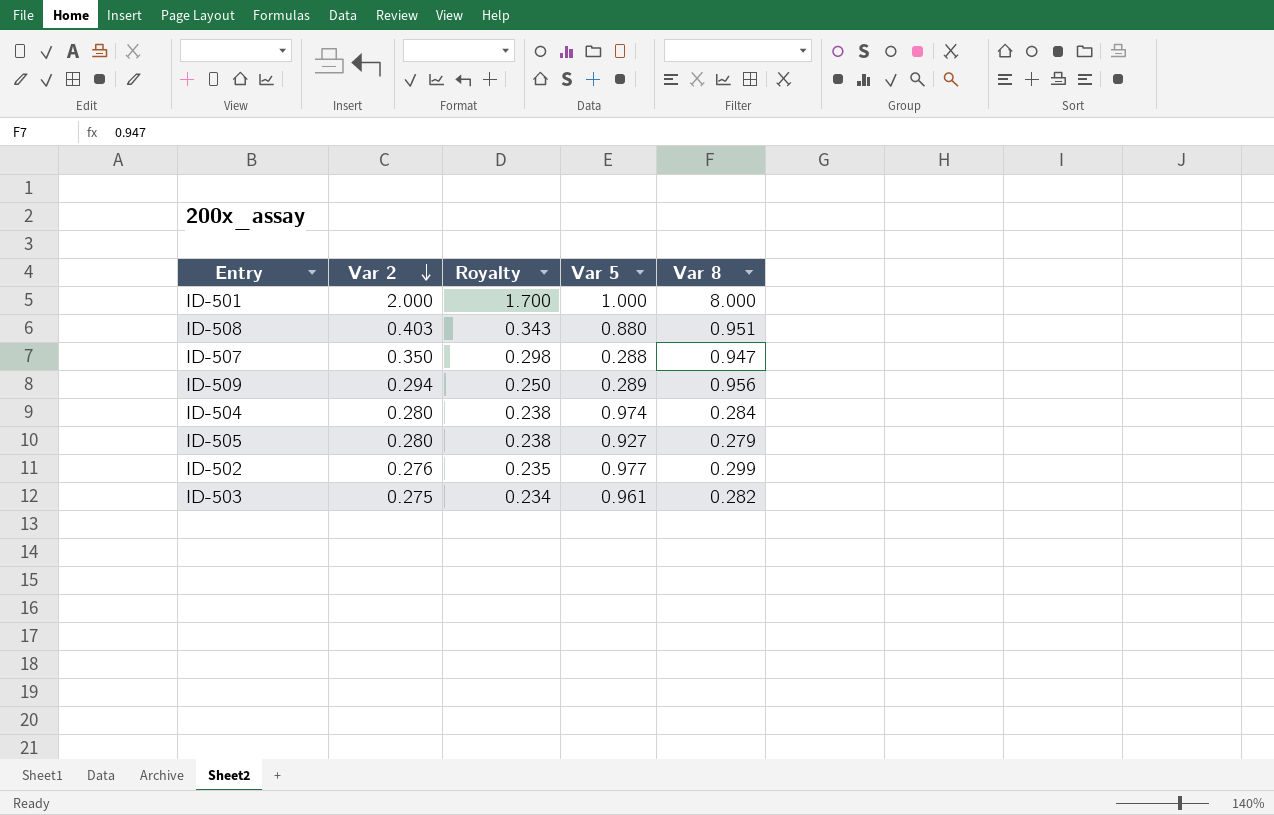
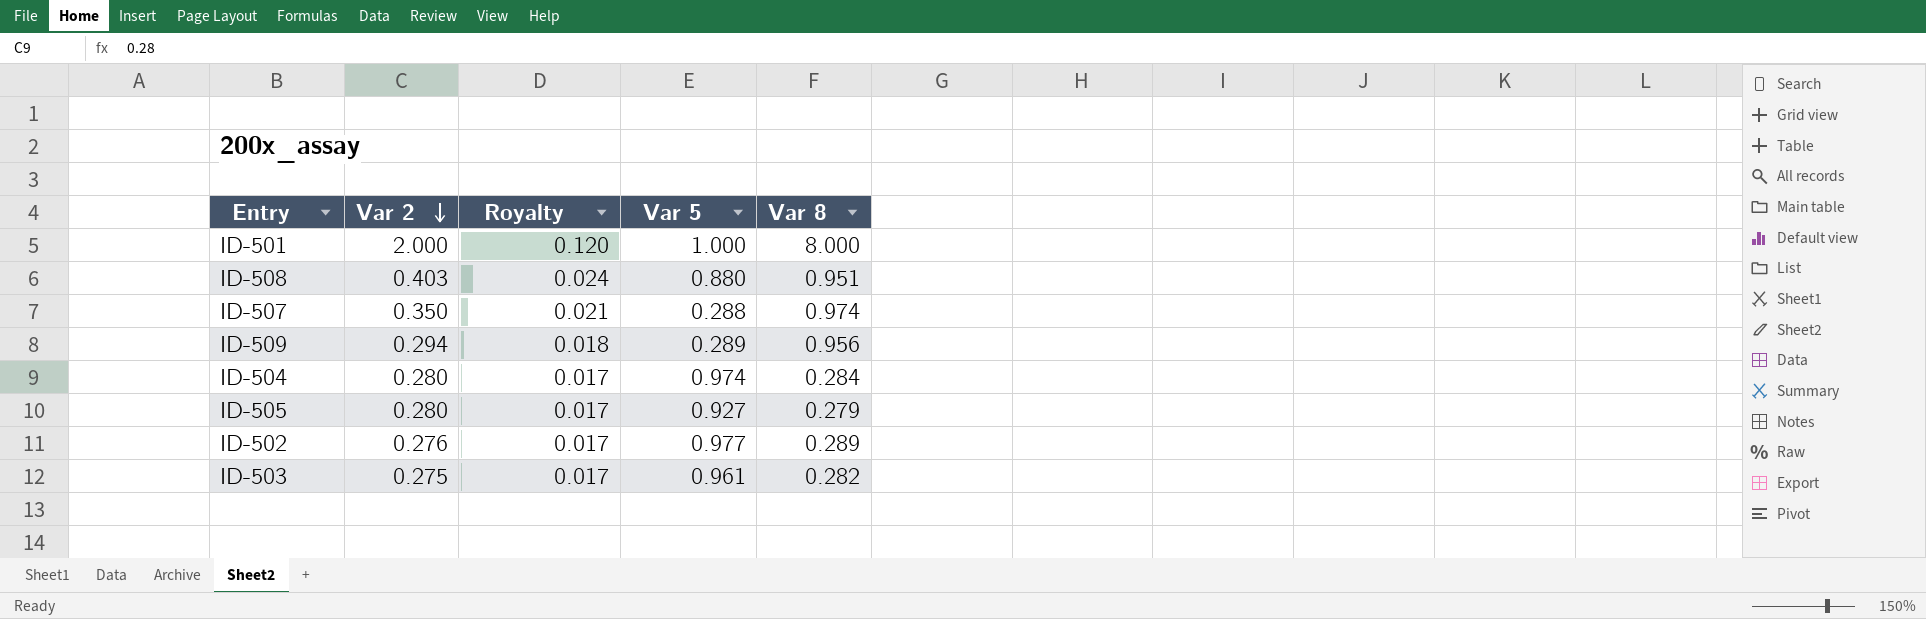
column Royalty | formula: [Var 2] * 0.85 -> [Var 2] * 0.06
ID-507 | Var 8: 0.947 -> 0.974
ID-502 | Var 8: 0.299 -> 0.289

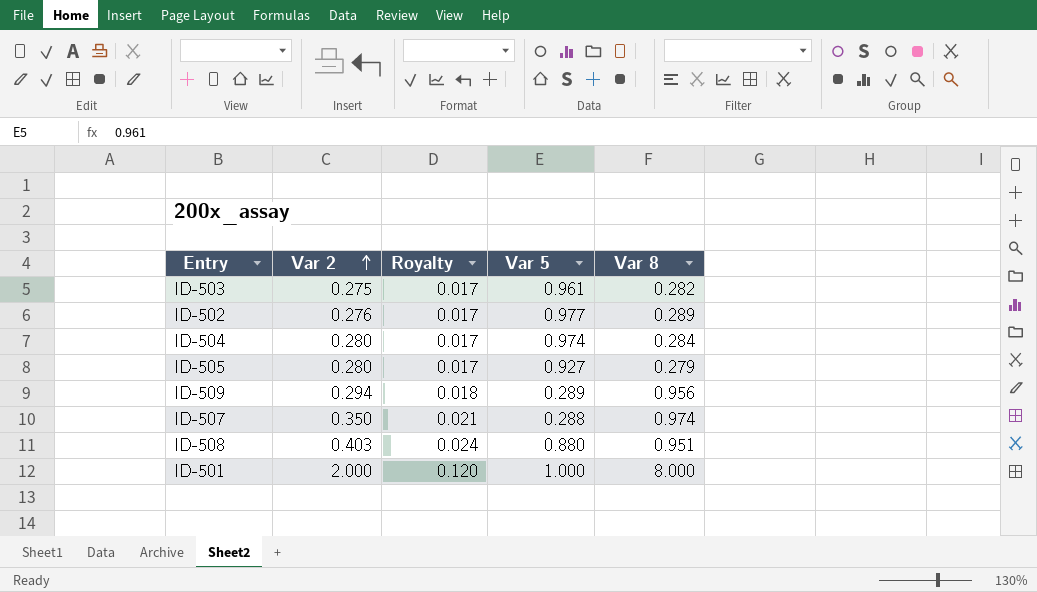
row order: Var 2 descending -> Var 2 ascending

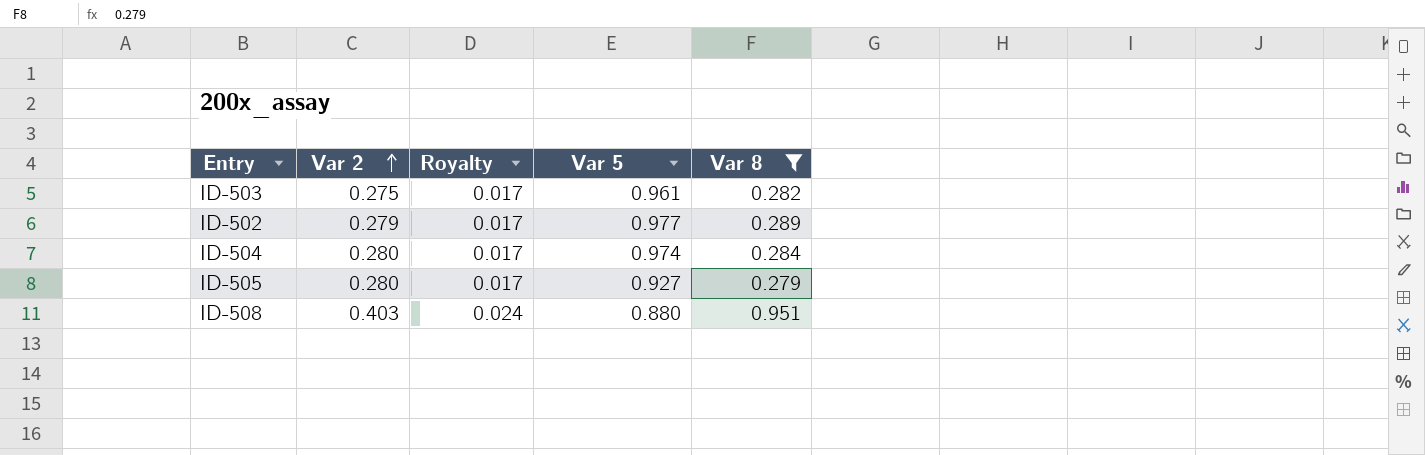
filter: none -> Var 8 <= 0.951
ID-502 | Var 2: 0.276 -> 0.279

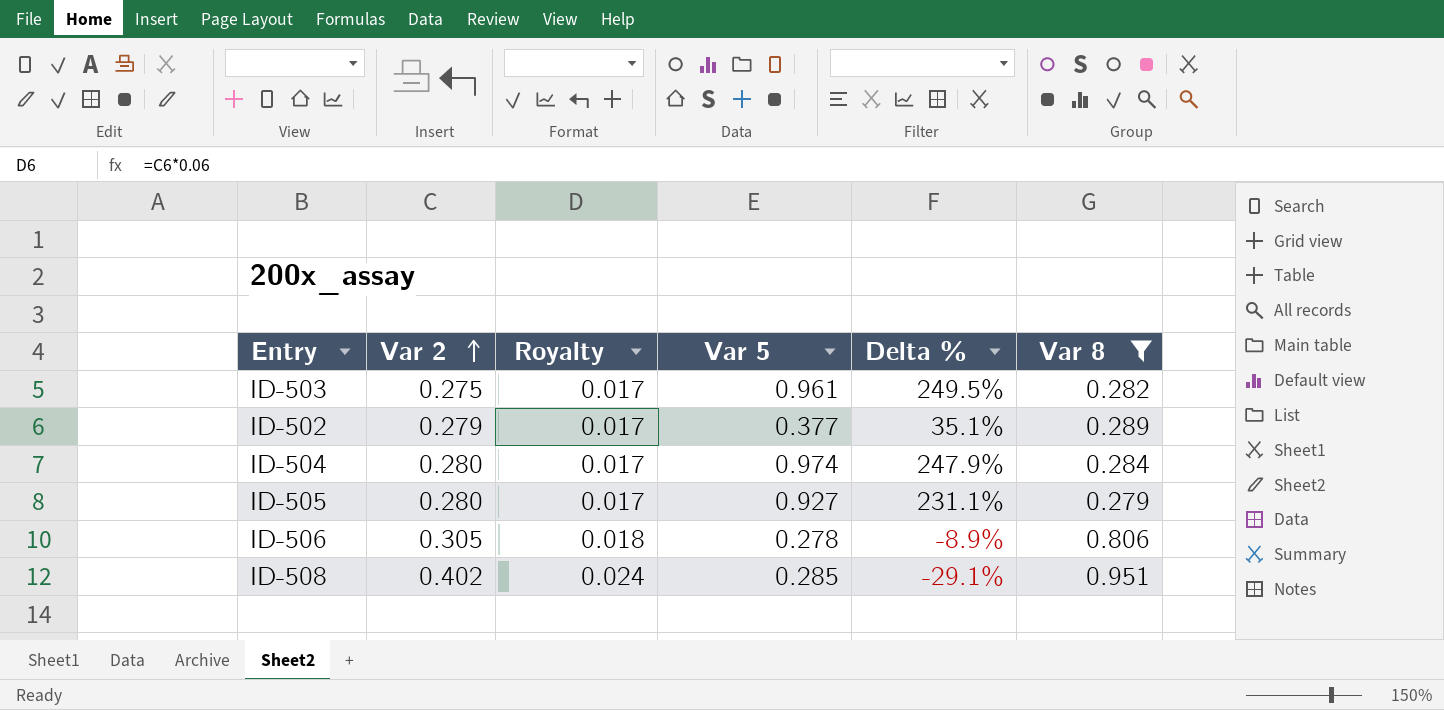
column Delta % | formula: none -> ([Var 5] - [Var 2]) / [Var 2]
ID-502 | Var 5: 0.977 -> 0.377
row ID-506: none -> 0.305 | 0.018 | 0.278 | -8.9% | 0.806
ID-508 | Var 2: 0.403 -> 0.402
ID-508 | Var 5: 0.880 -> 0.285

